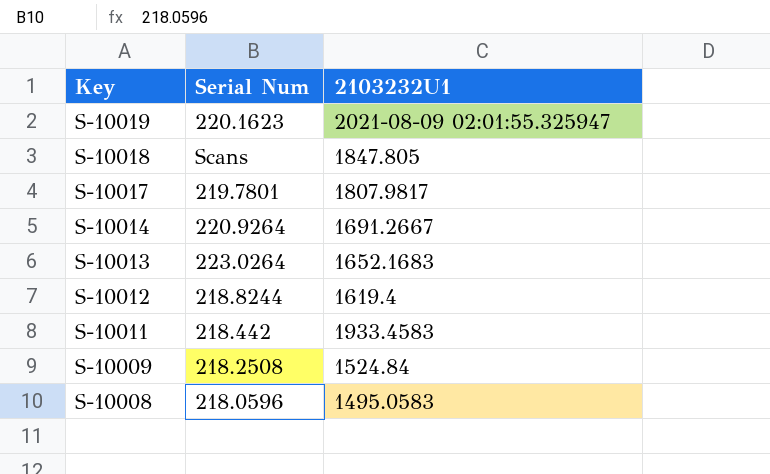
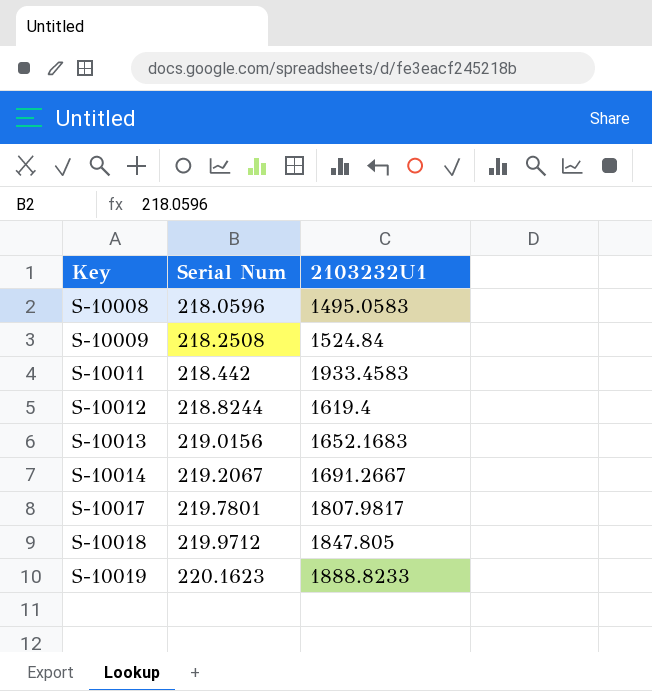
row order: Key descending -> Key ascending
S-10013 | Serial Num: 223.0264 -> 219.0156
S-10014 | Serial Num: 220.9264 -> 219.2067
S-10018 | Serial Num: Scans -> 219.9712
S-10019 | 2103232U1: 2021-08-09 02:01:55.325947 -> 1888.8233

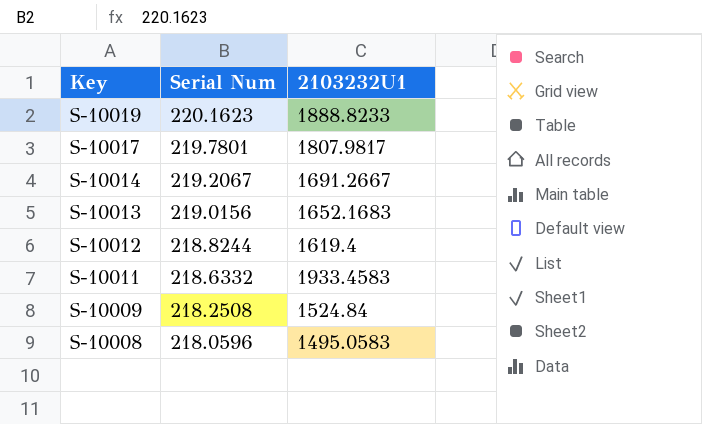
row order: Key ascending -> Key descending
row S-10018: 219.9712 | 1847.805 -> none
S-10011 | Serial Num: 218.442 -> 218.6332

